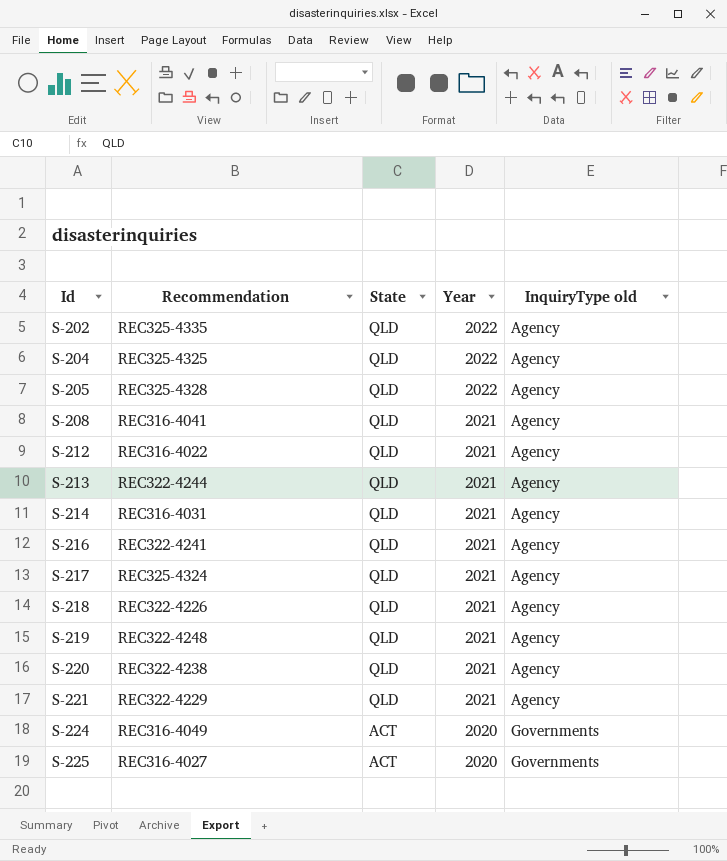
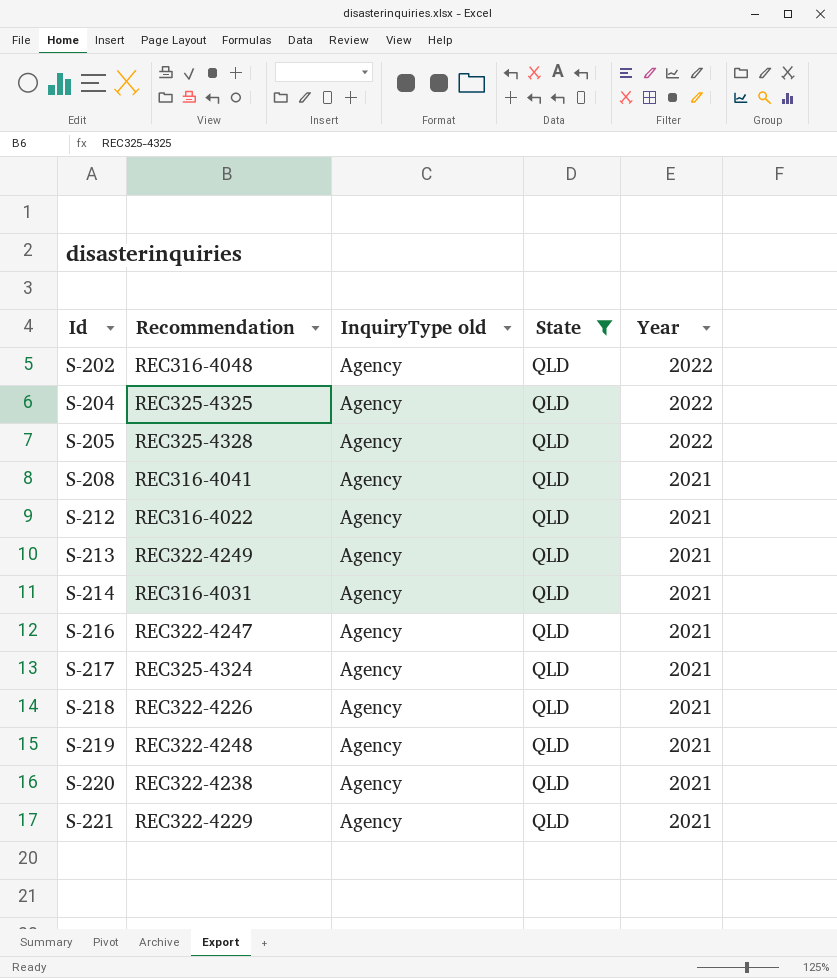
filter: none -> State = QLD
column InquiryType old | position: 5 -> 3
S-202 | Recommendation: REC325-4335 -> REC316-4048
S-213 | Recommendation: REC322-4244 -> REC322-4249
S-216 | Recommendation: REC322-4241 -> REC322-4247

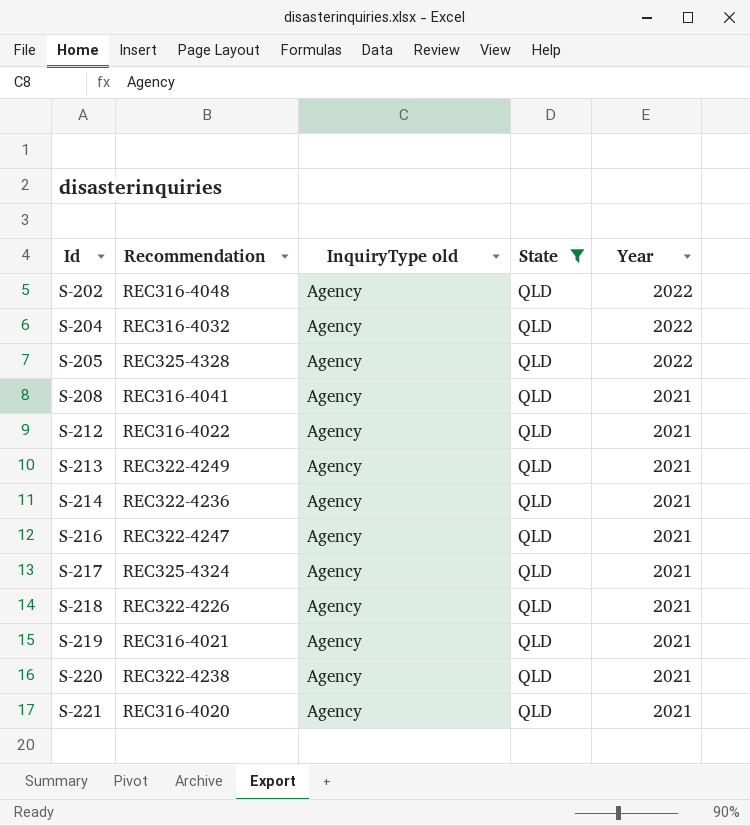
S-204 | Recommendation: REC325-4325 -> REC316-4032
S-214 | Recommendation: REC316-4031 -> REC322-4236
S-219 | Recommendation: REC322-4248 -> REC316-4021
S-221 | Recommendation: REC322-4229 -> REC316-4020

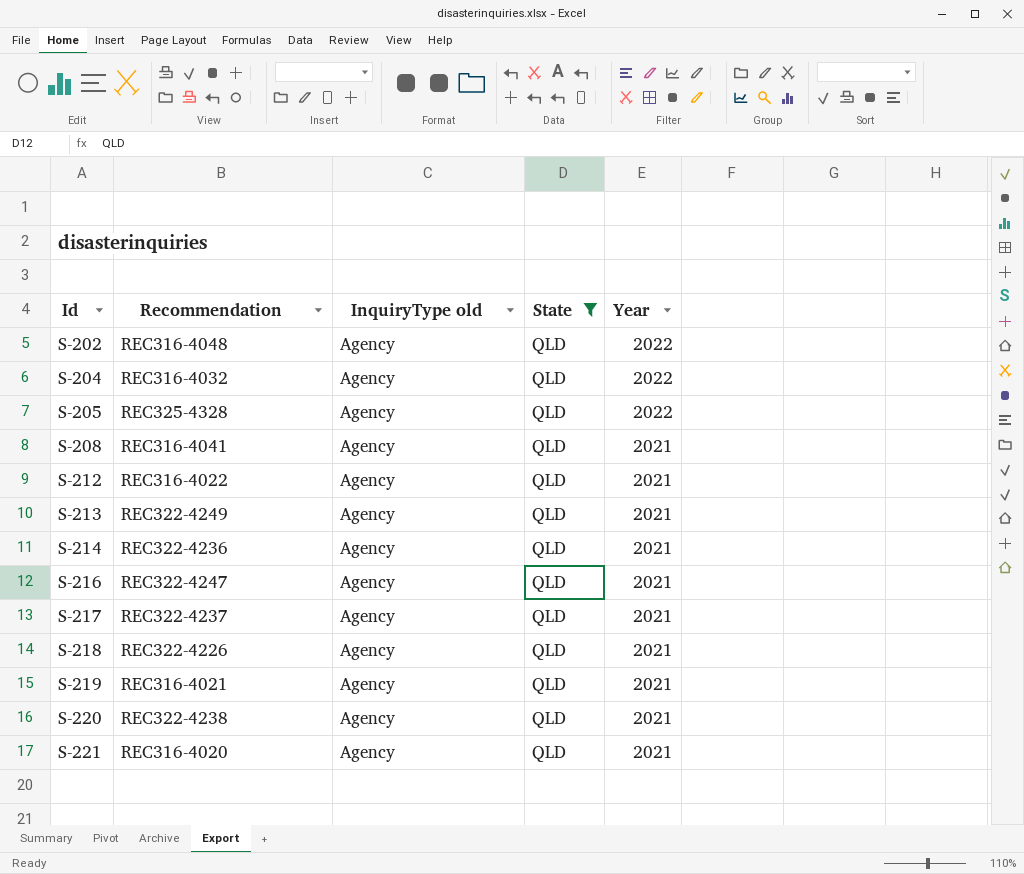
S-217 | Recommendation: REC325-4324 -> REC322-4237

